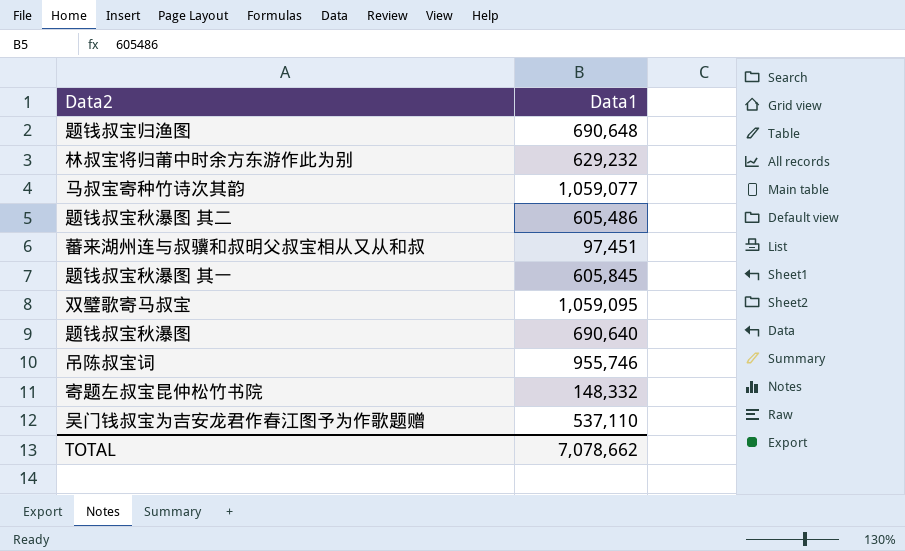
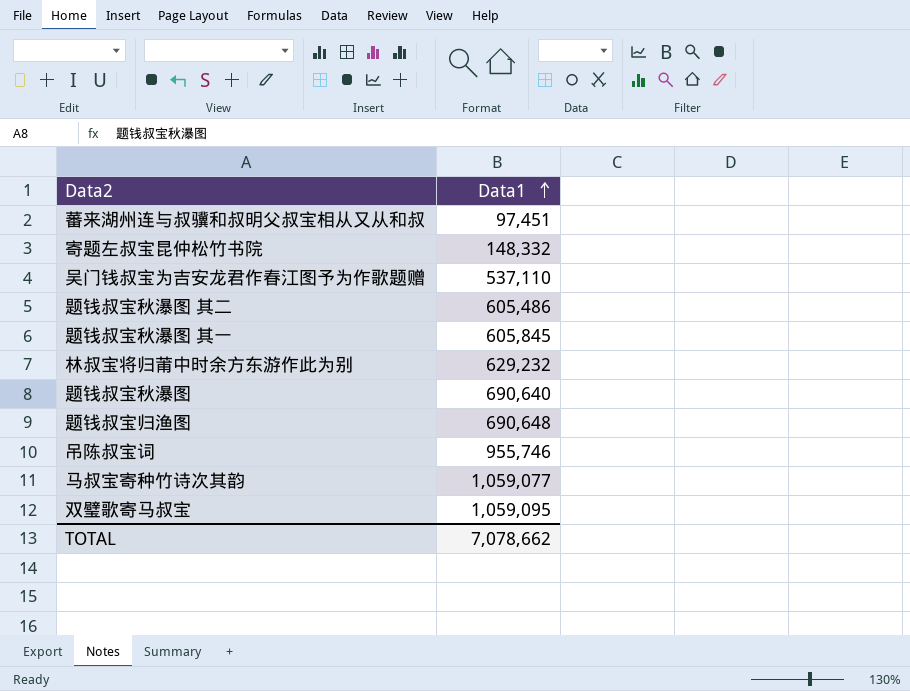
row order: none -> Data1 ascending

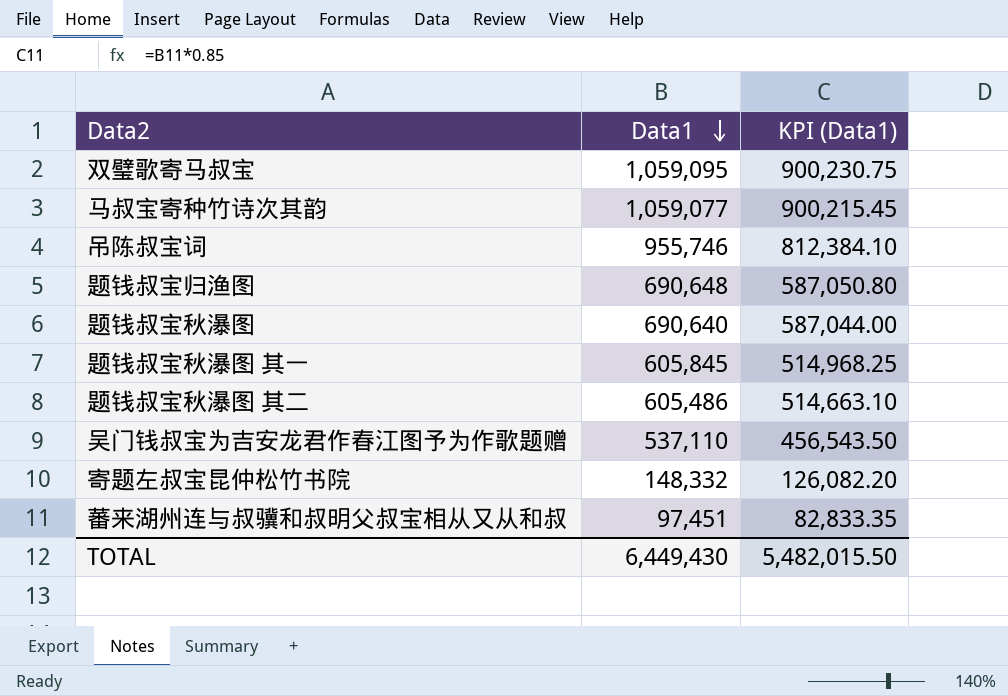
row order: Data1 ascending -> Data1 descending
column KPI (Data1) | formula: none -> [Data1] * 0.85
row 林叔宝将归莆中时余方东游作此为别: 629,232 -> none
TOTAL | Data1: 7,078,662 -> 6,449,430

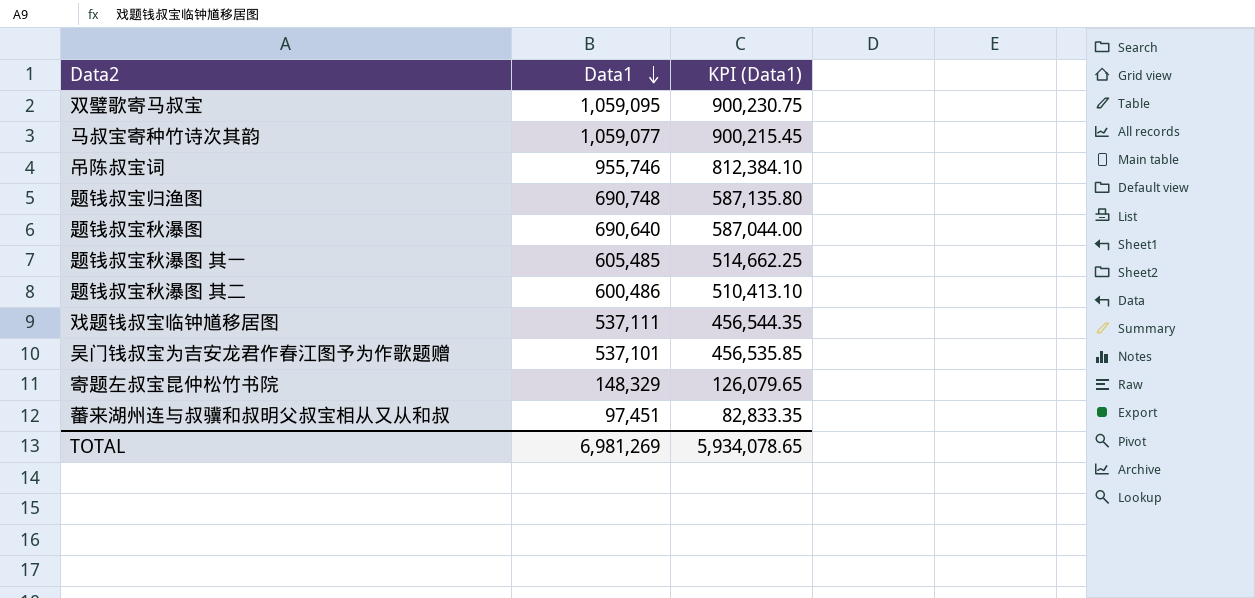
题钱叔宝归渔图 | Data1: 690,648 -> 690,748
题钱叔宝归渔图 | KPI (Data1): 587,050.80 -> 587,135.80
题钱叔宝秋瀑图 其一 | Data1: 605,845 -> 605,485
题钱叔宝秋瀑图 其一 | KPI (Data1): 514,968.25 -> 514,662.25
题钱叔宝秋瀑图 其二 | Data1: 605,486 -> 600,486
题钱叔宝秋瀑图 其二 | KPI (Data1): 514,663.10 -> 510,413.10
row 戏题钱叔宝临钟馗移居图: none -> 537,111 | 456,544.35
吴门钱叔宝为吉安龙君作春江图予为作歌题赠 | Data1: 537,110 -> 537,101
吴门钱叔宝为吉安龙君作春江图予为作歌题赠 | KPI (Data1): 456,543.50 -> 456,535.85
寄题左叔宝昆仲松竹书院 | Data1: 148,332 -> 148,329
寄题左叔宝昆仲松竹书院 | KPI (Data1): 126,082.20 -> 126,079.65
TOTAL | Data1: 6,449,430 -> 6,981,269
TOTAL | KPI (Data1): 5,482,015.50 -> 5,934,078.65

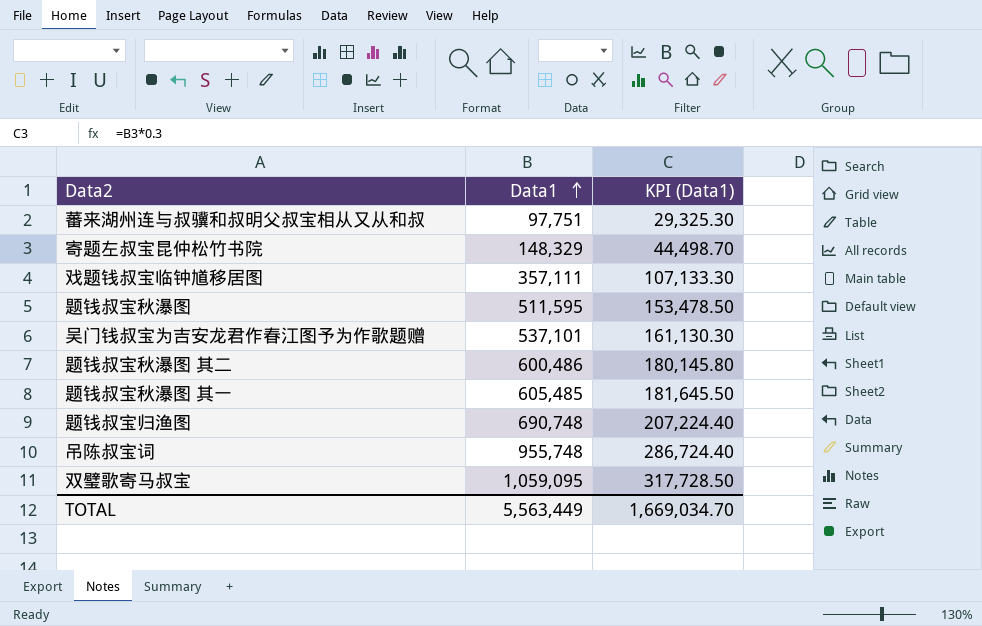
row order: Data1 descending -> Data1 ascending
column KPI (Data1) | formula: [Data1] * 0.85 -> [Data1] * 0.3
row 马叔宝寄种竹诗次其韵: 1,059,077 | 900,215.45 -> none
蕃来湖州连与叔骥和叔明父叔宝相从又从和叔 | Data1: 97,451 -> 97,751
戏题钱叔宝临钟馗移居图 | Data1: 537,111 -> 357,111
题钱叔宝秋瀑图 | Data1: 690,640 -> 511,595
吊陈叔宝词 | Data1: 955,746 -> 955,748
TOTAL | Data1: 6,981,269 -> 5,563,449
TOTAL | KPI (Data1): 5,934,078.65 -> 1,669,034.70

